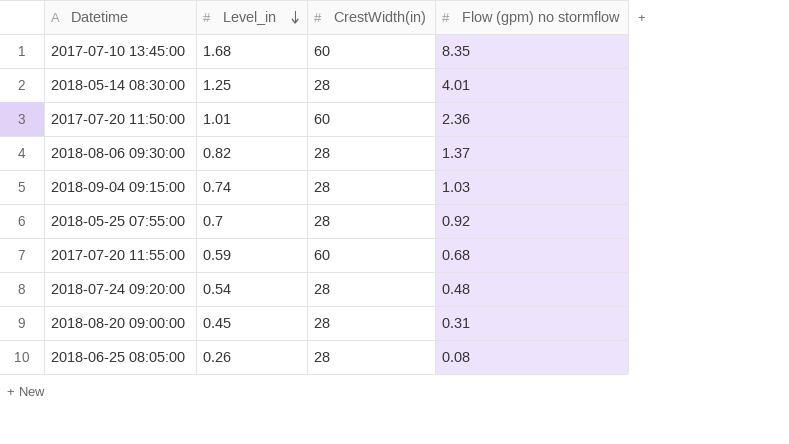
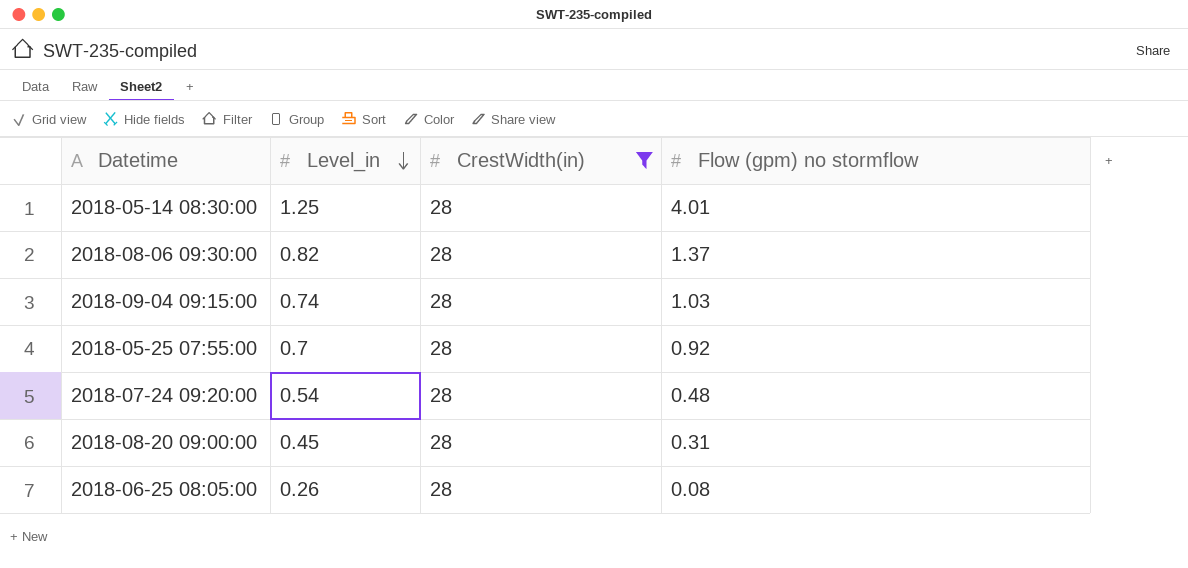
filter: none -> CrestWidth(in) = 28

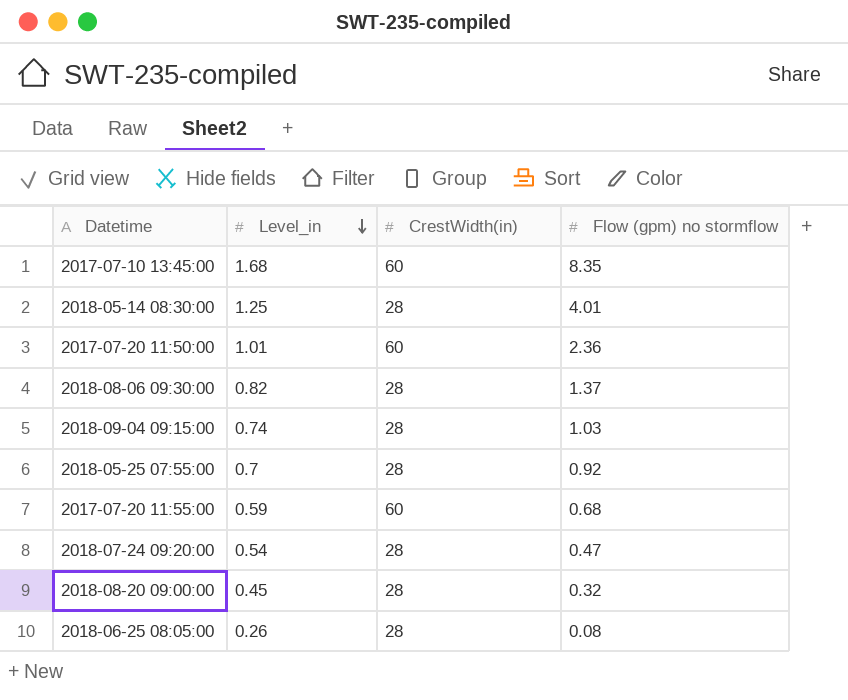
filter: CrestWidth(in) = 28 -> none
2018-07-24 09:20:00 | Flow (gpm) no stormflow: 0.48 -> 0.47
2018-08-20 09:00:00 | Flow (gpm) no stormflow: 0.31 -> 0.32

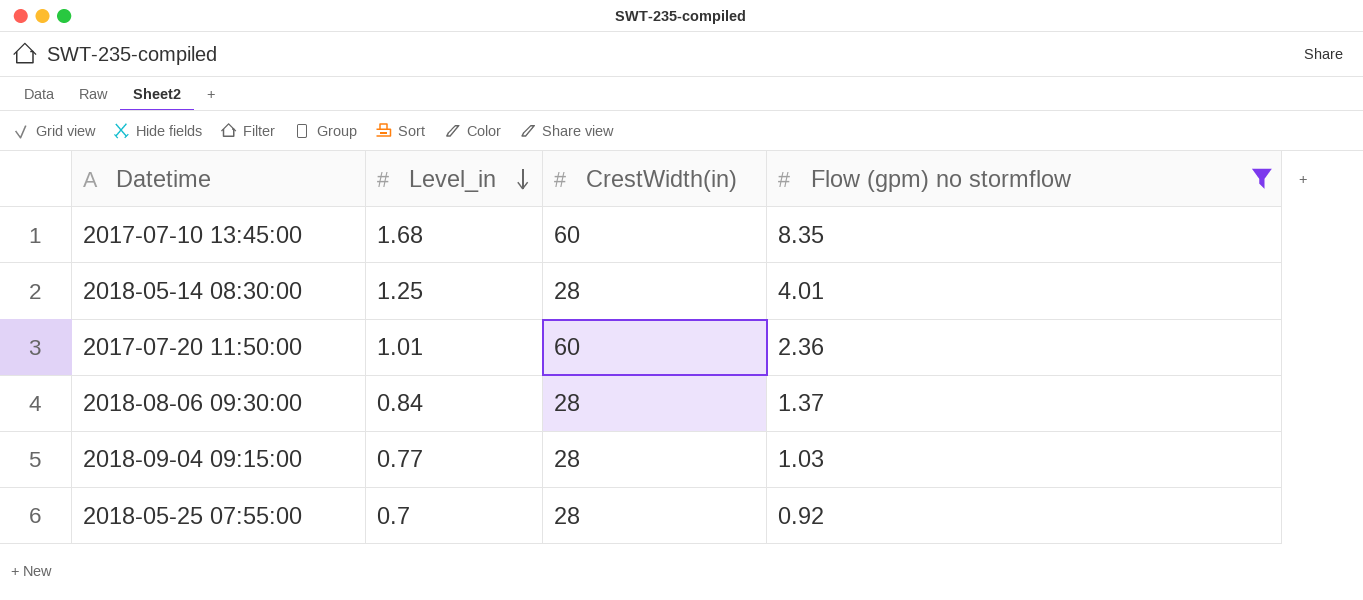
filter: none -> Flow (gpm) no stormflow >= 0.92
2018-08-06 09:30:00 | Level_in: 0.82 -> 0.84
2018-09-04 09:15:00 | Level_in: 0.74 -> 0.77

